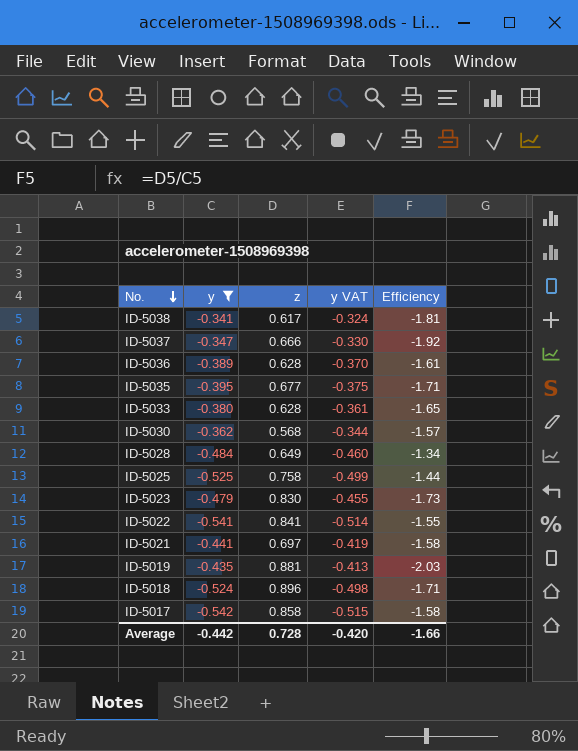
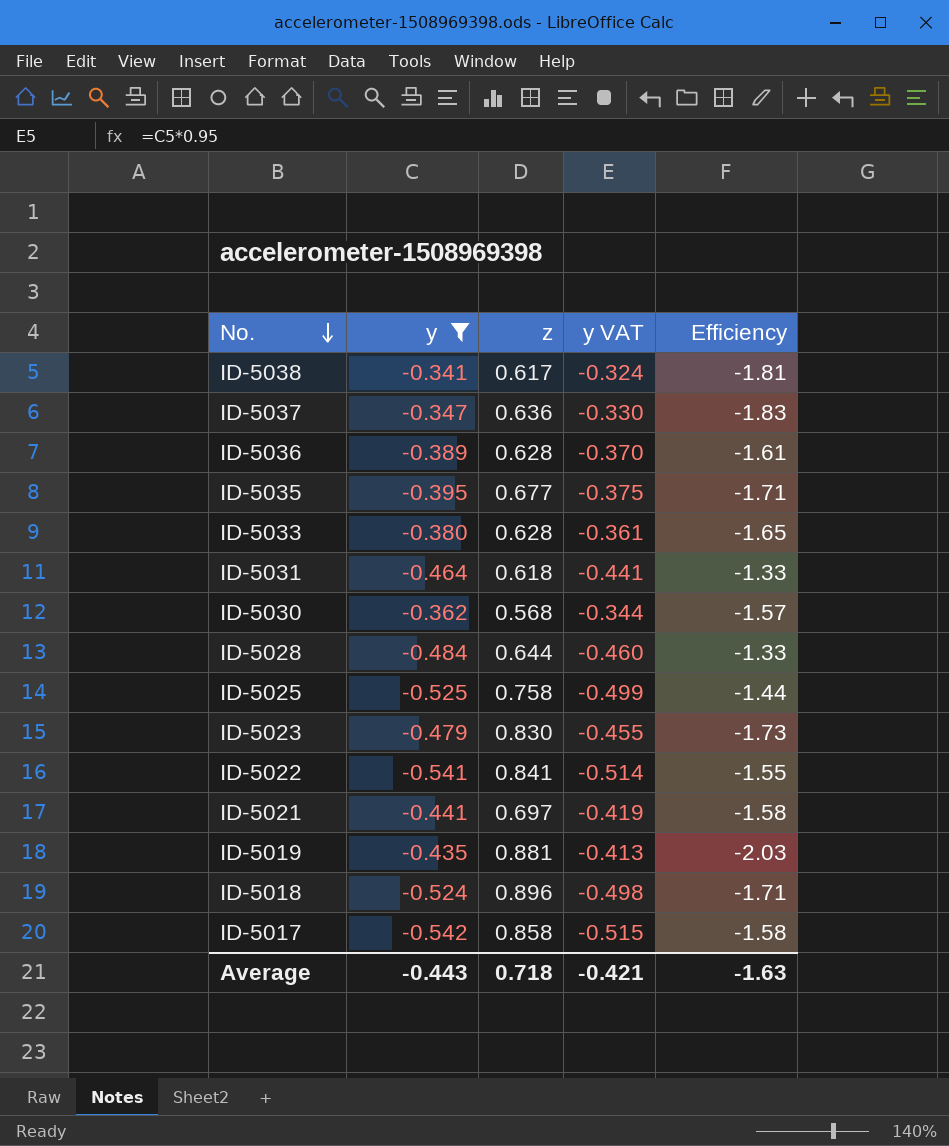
ID-5037 | z: 0.666 -> 0.636
ID-5037 | Efficiency: -1.92 -> -1.83
row ID-5031: none -> -0.464 | 0.618 | -0.441 | -1.33
ID-5028 | z: 0.649 -> 0.644
ID-5028 | Efficiency: -1.34 -> -1.33
Average | y: -0.442 -> -0.443
Average | z: 0.728 -> 0.718
Average | y VAT: -0.420 -> -0.421
Average | Efficiency: -1.66 -> -1.63

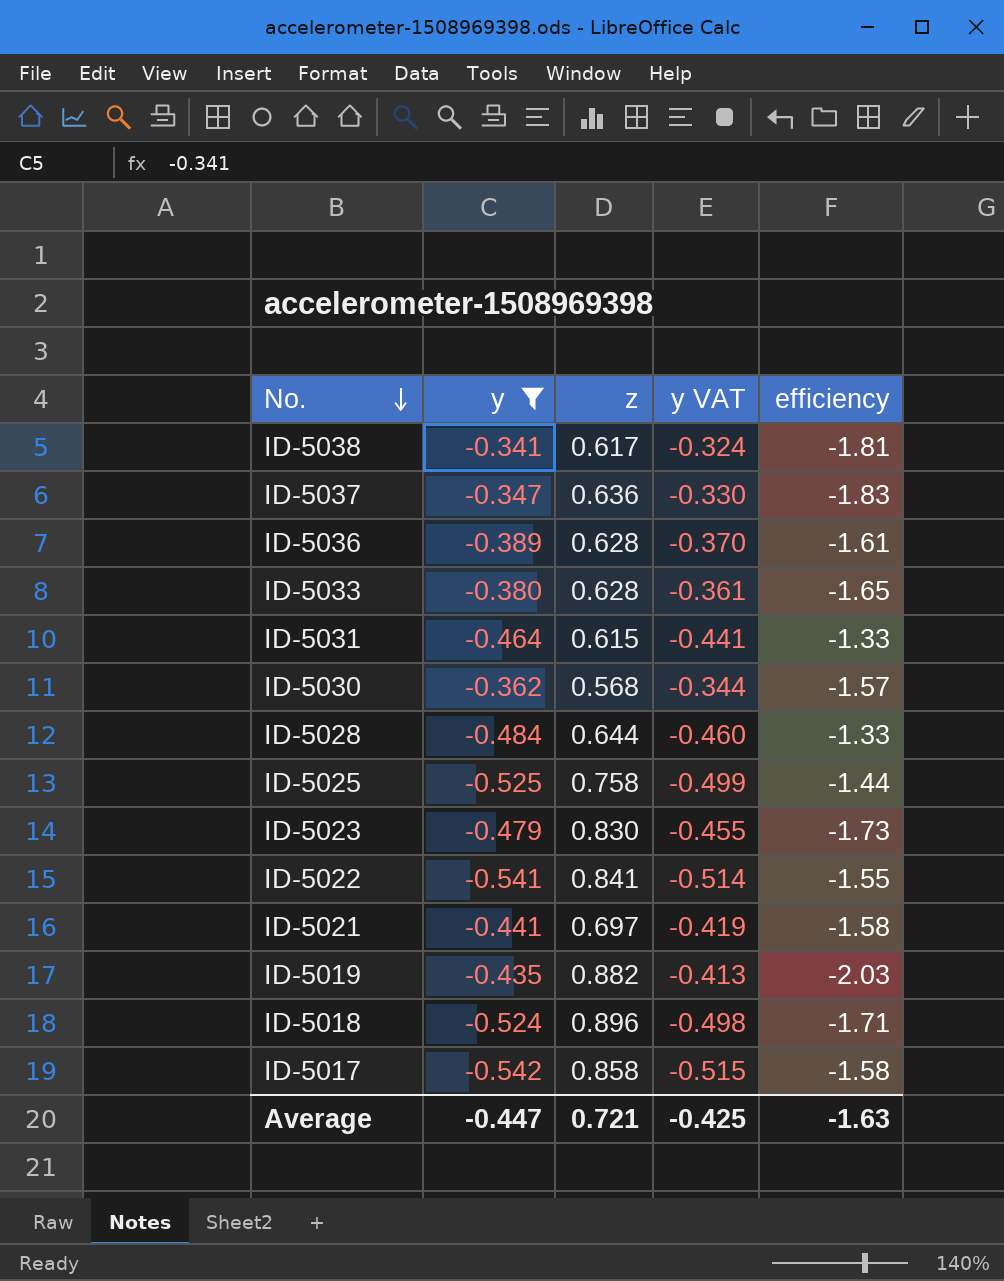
column name: Efficiency -> efficiency
row ID-5035: -0.395 | 0.677 | -0.375 | -1.71 -> none
ID-5031 | z: 0.618 -> 0.615
ID-5019 | z: 0.881 -> 0.882
Average | y: -0.443 -> -0.447
Average | z: 0.718 -> 0.721
Average | y VAT: -0.421 -> -0.425

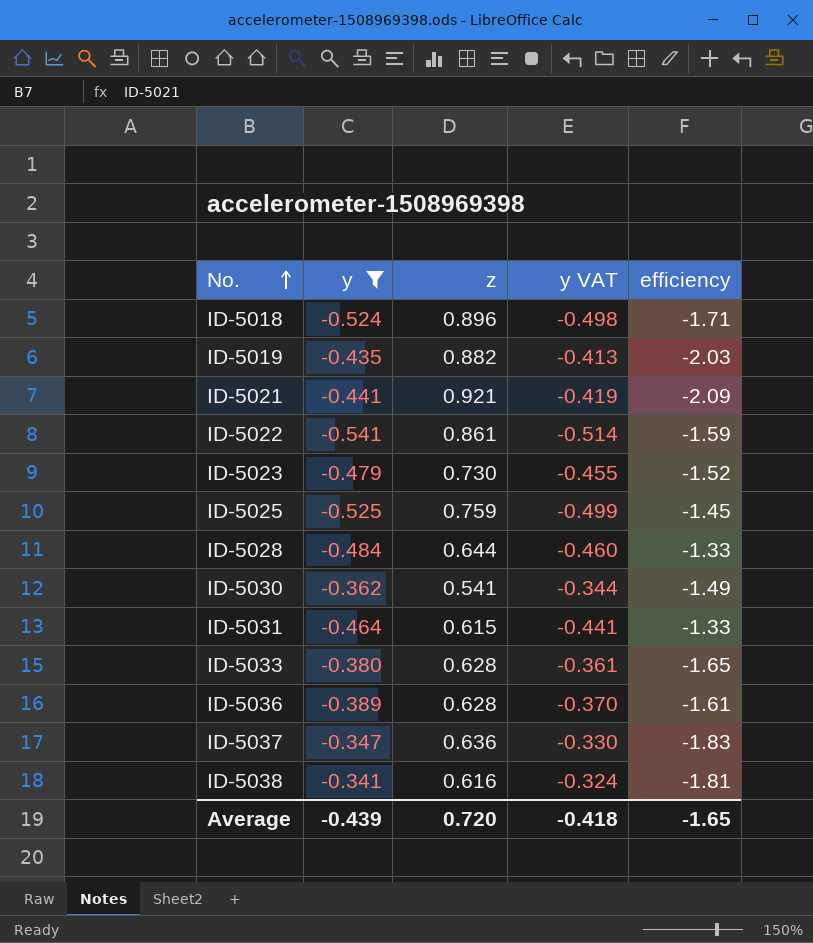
row order: No. descending -> No. ascending
row ID-5017: -0.542 | 0.858 | -0.515 | -1.58 -> none
ID-5021 | z: 0.697 -> 0.921
ID-5021 | efficiency: -1.58 -> -2.09
ID-5022 | z: 0.841 -> 0.861
ID-5022 | efficiency: -1.55 -> -1.59
ID-5023 | z: 0.830 -> 0.730
ID-5023 | efficiency: -1.73 -> -1.52
ID-5025 | z: 0.758 -> 0.759
ID-5025 | efficiency: -1.44 -> -1.45
ID-5030 | z: 0.568 -> 0.541
ID-5030 | efficiency: -1.57 -> -1.49
ID-5038 | z: 0.617 -> 0.616
Average | y: -0.447 -> -0.439
Average | z: 0.721 -> 0.720
Average | y VAT: -0.425 -> -0.418
Average | efficiency: -1.63 -> -1.65

